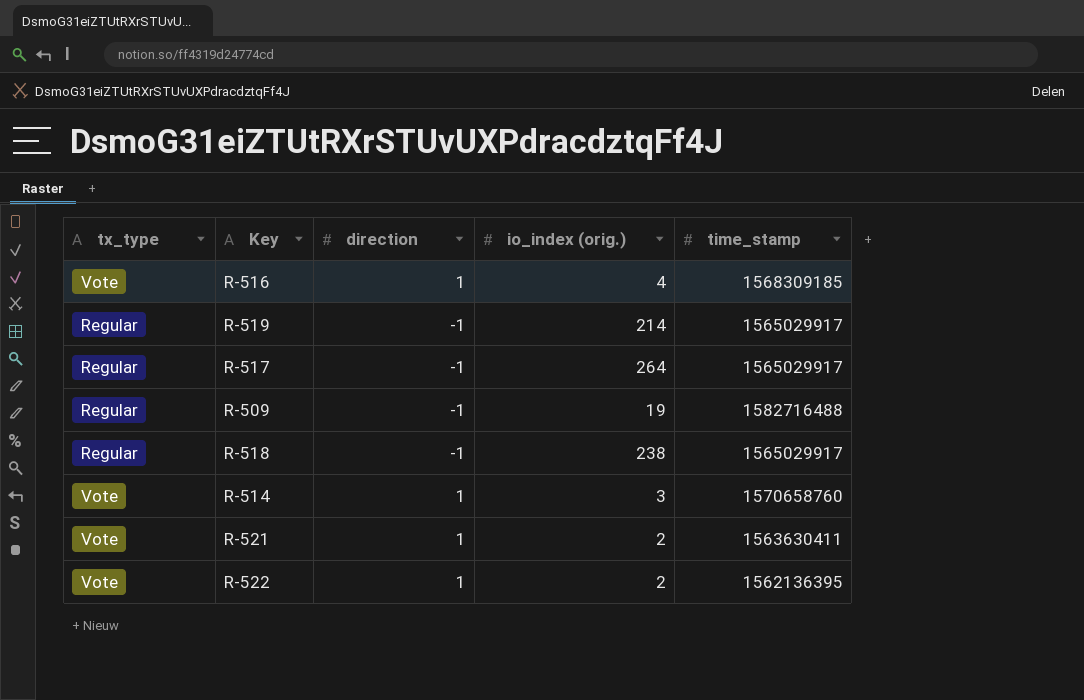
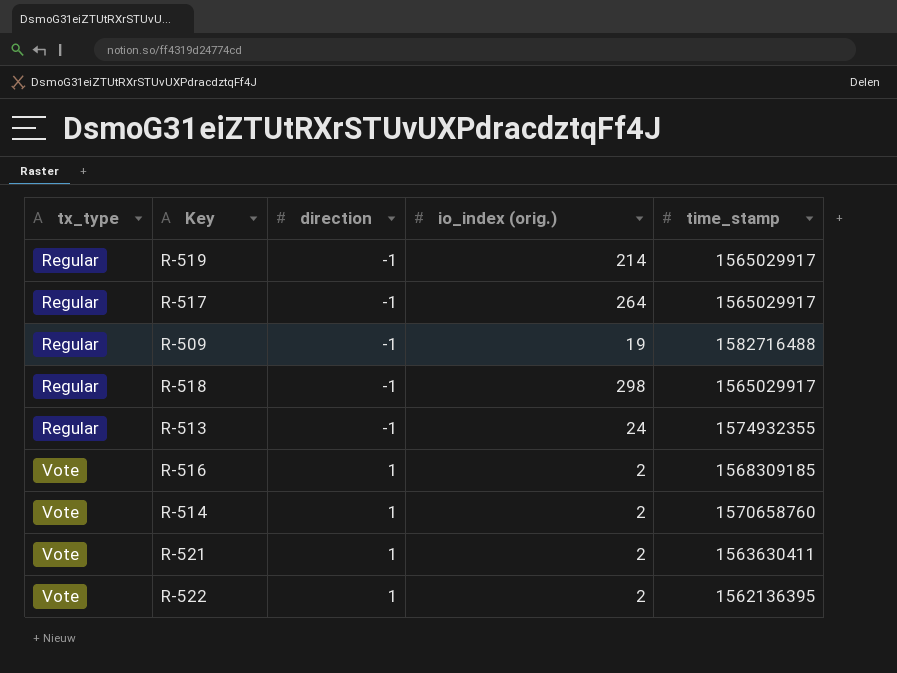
row order: none -> tx_type ascending
R-518 | io_index (orig.): 238 -> 298
row R-513: none -> Regular | -1 | 24 | 1574932355
R-516 | io_index (orig.): 4 -> 2
R-514 | io_index (orig.): 3 -> 2

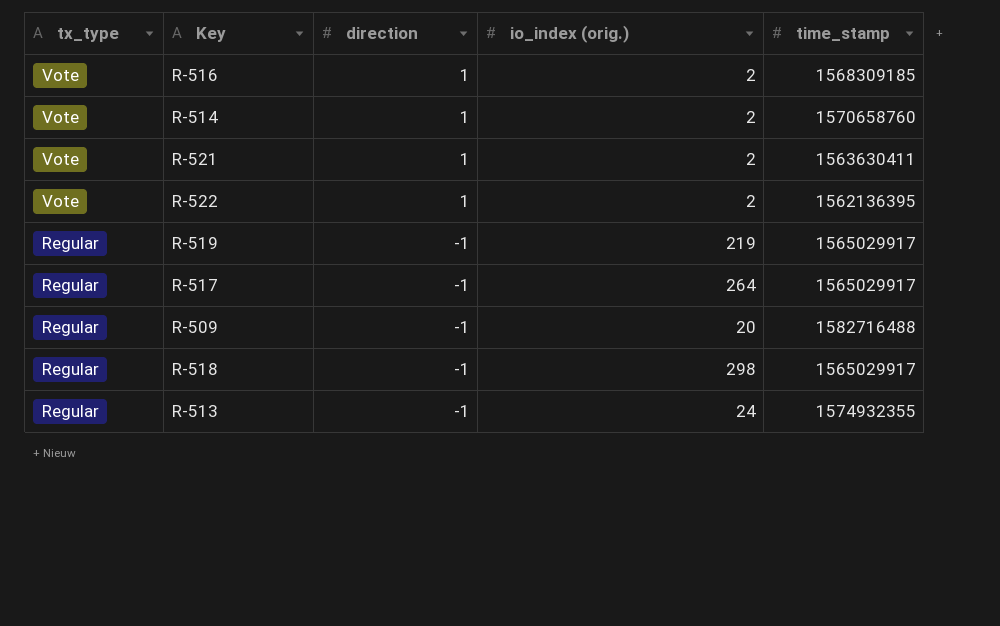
row order: tx_type ascending -> tx_type descending
R-519 | io_index (orig.): 214 -> 219
R-509 | io_index (orig.): 19 -> 20

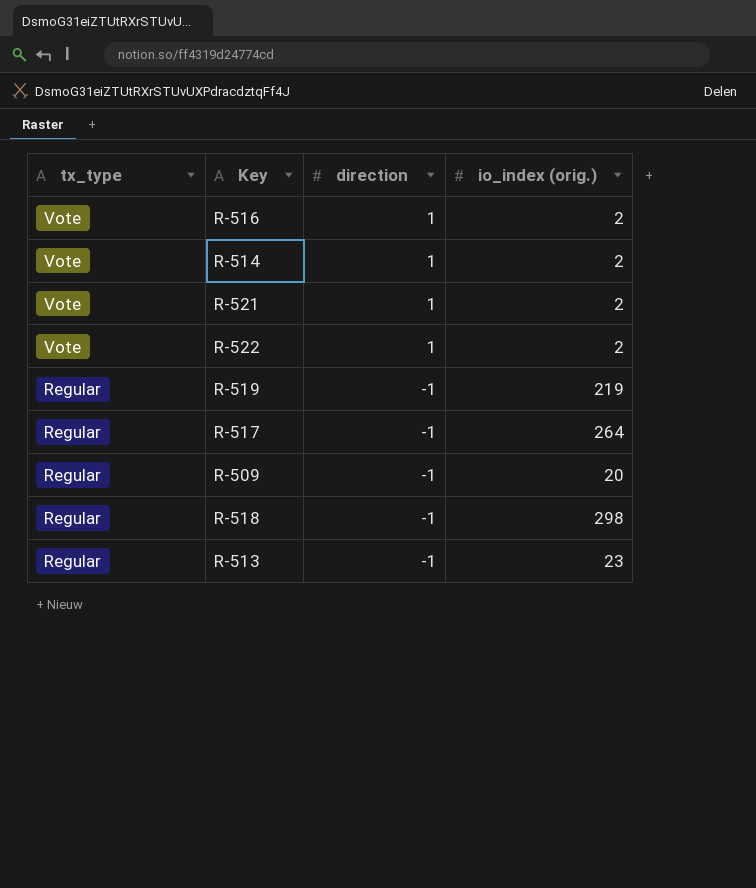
column time_stamp | position: 5 -> none
R-513 | io_index (orig.): 24 -> 23

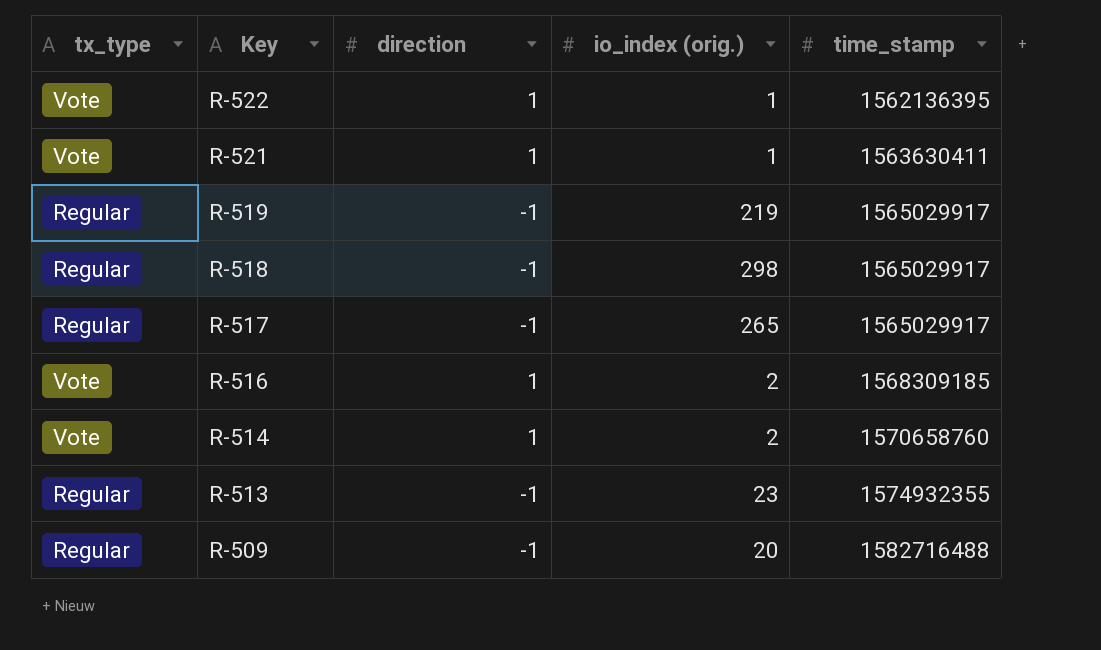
row order: tx_type descending -> Key descending
column time_stamp | position: none -> 5
R-522 | io_index (orig.): 2 -> 1
R-521 | io_index (orig.): 2 -> 1
R-517 | io_index (orig.): 264 -> 265

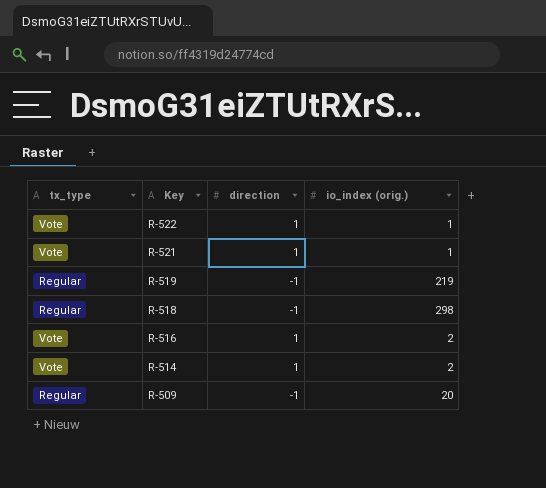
column time_stamp | position: 5 -> none
row R-517: Regular | -1 | 265 | 1565029917 -> none
row R-513: Regular | -1 | 23 | 1574932355 -> none

